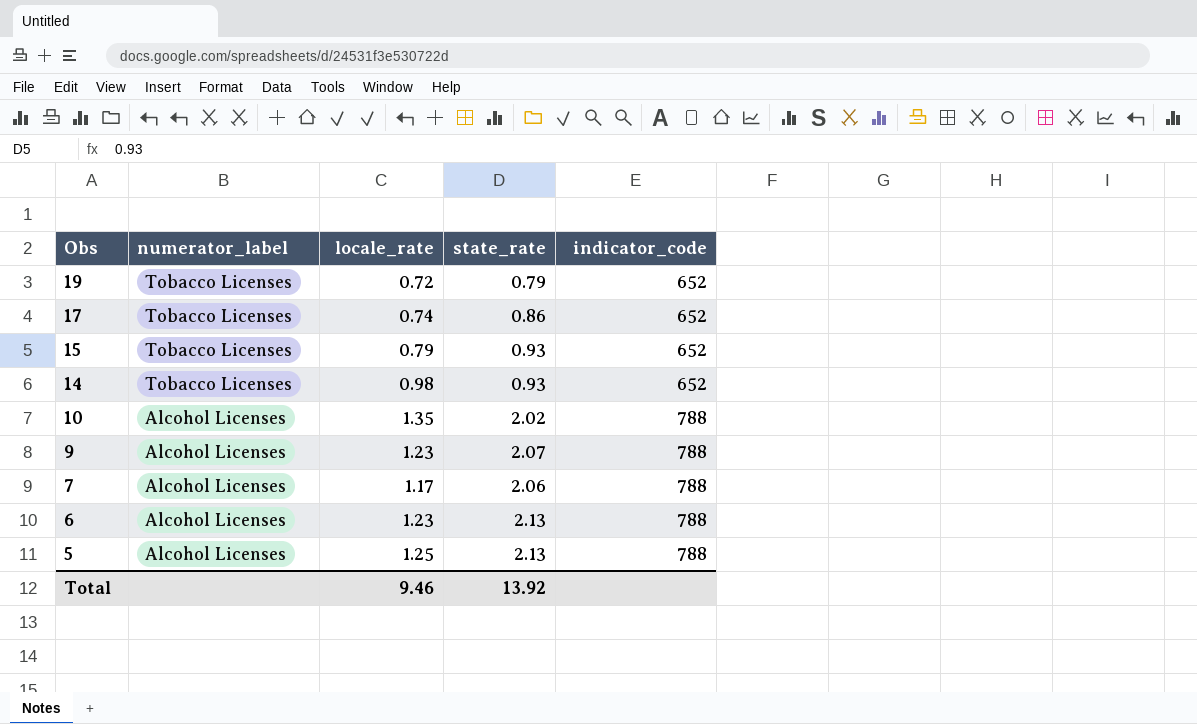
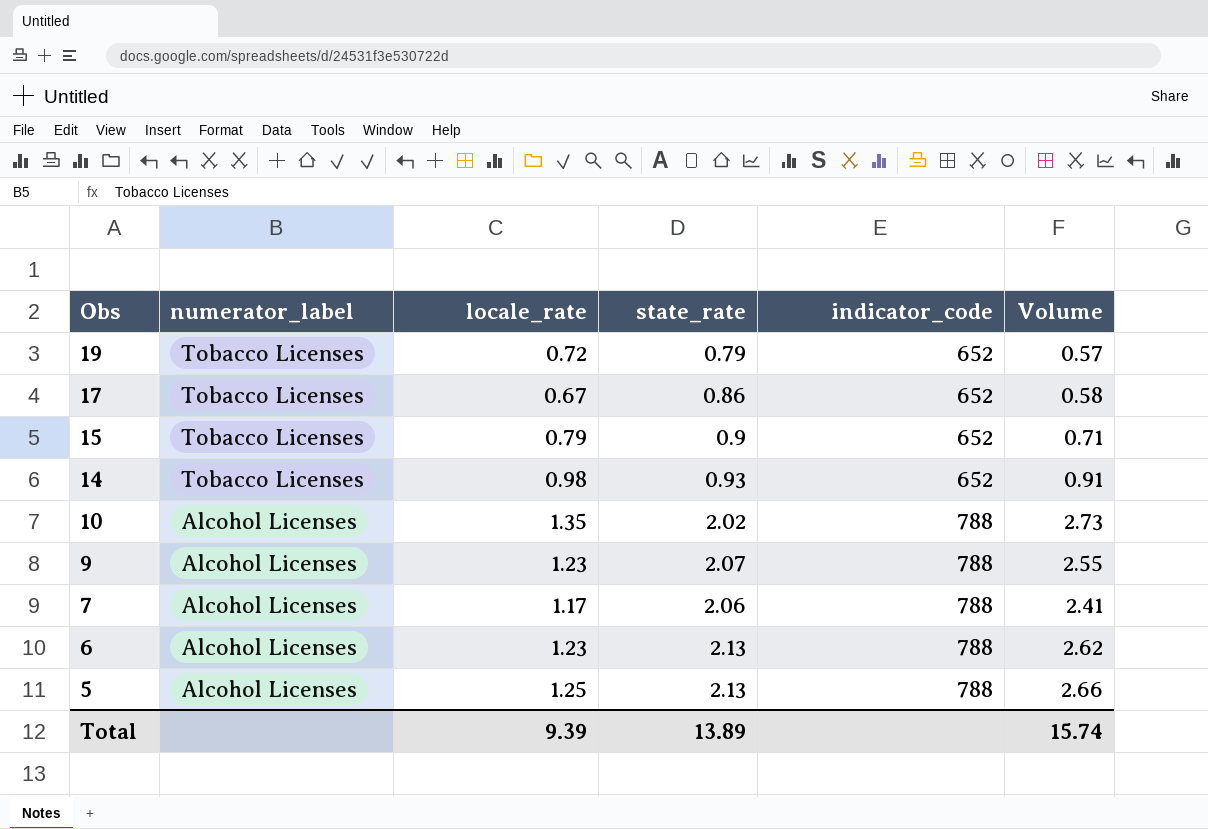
column Volume | formula: none -> [locale_rate] * [state_rate]
17 | locale_rate: 0.74 -> 0.67
15 | state_rate: 0.93 -> 0.9
Total | locale_rate: 9.46 -> 9.39
Total | state_rate: 13.92 -> 13.89

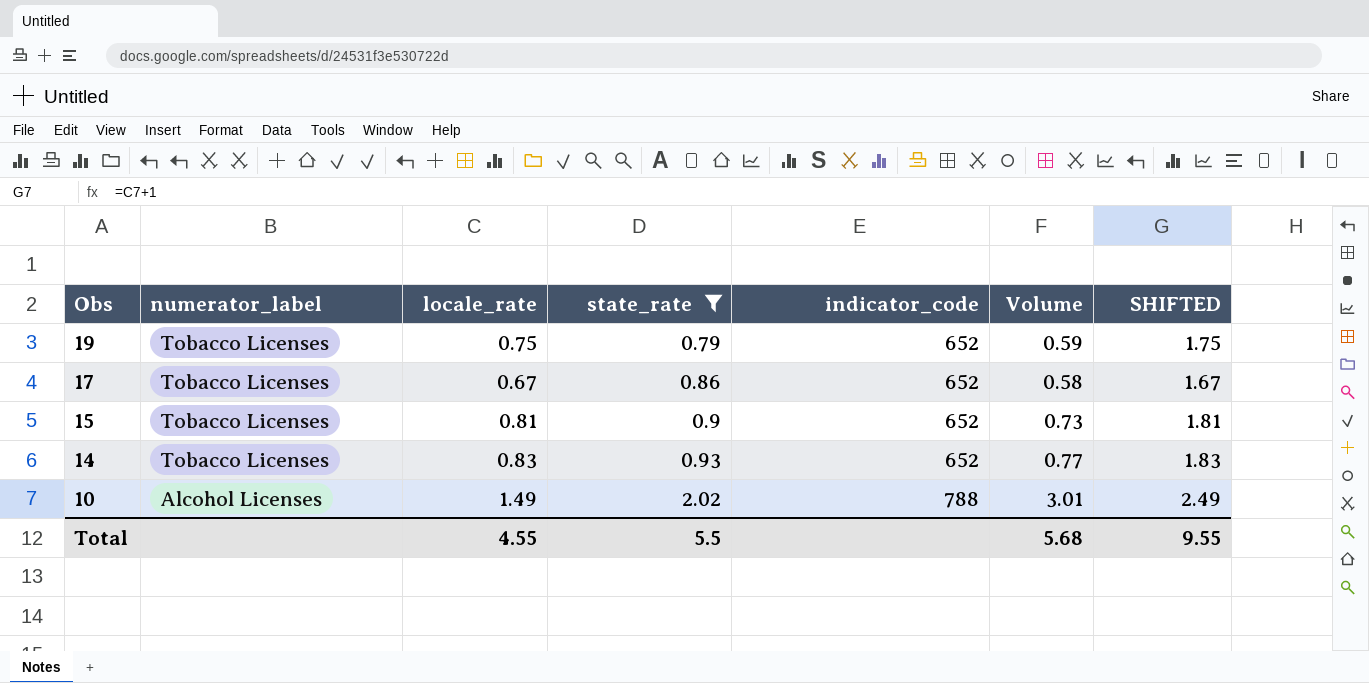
filter: none -> state_rate <= 2.02
column SHIFTED | formula: none -> [locale_rate] + 1
19 | locale_rate: 0.72 -> 0.75
19 | Volume: 0.57 -> 0.59
15 | locale_rate: 0.79 -> 0.81
15 | Volume: 0.71 -> 0.73
14 | locale_rate: 0.98 -> 0.83
14 | Volume: 0.91 -> 0.77
10 | locale_rate: 1.35 -> 1.49
10 | Volume: 2.73 -> 3.01
Total | locale_rate: 9.39 -> 4.55
Total | state_rate: 13.89 -> 5.5
Total | Volume: 15.74 -> 5.68

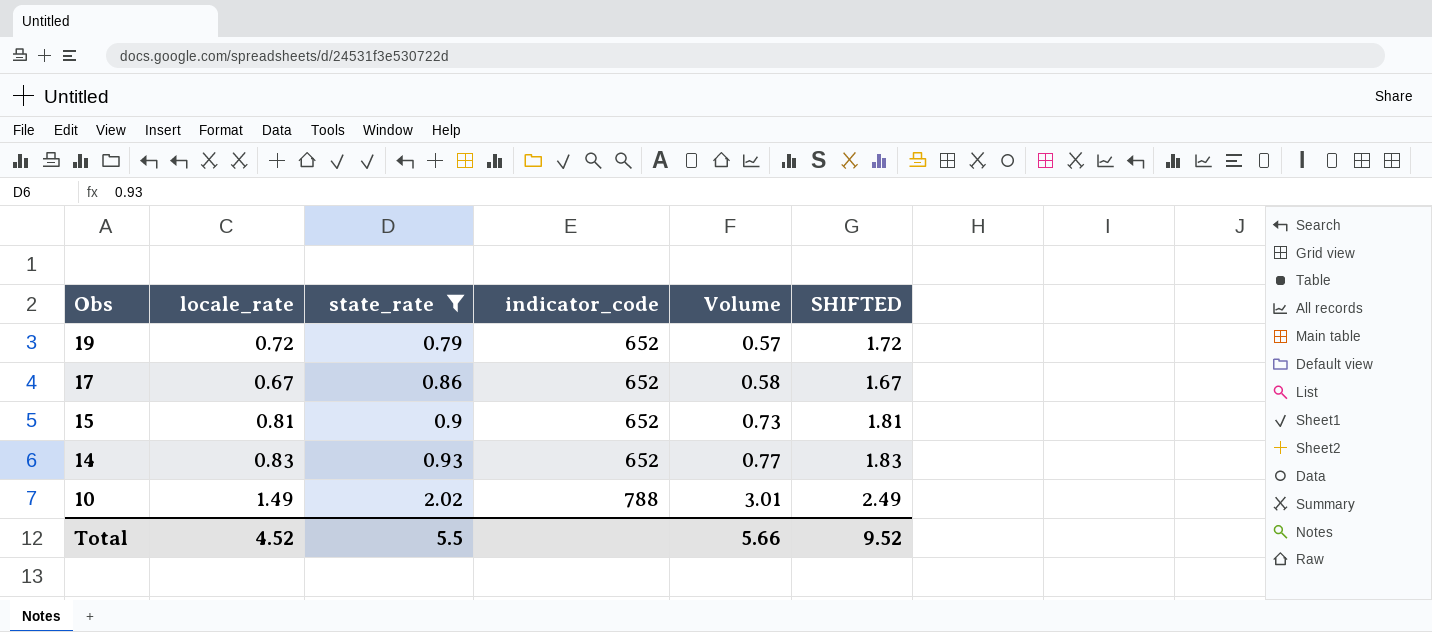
column numerator_label | position: 2 -> none
19 | locale_rate: 0.75 -> 0.72
19 | Volume: 0.59 -> 0.57
19 | SHIFTED: 1.75 -> 1.72
Total | locale_rate: 4.55 -> 4.52
Total | Volume: 5.68 -> 5.66
Total | SHIFTED: 9.55 -> 9.52

